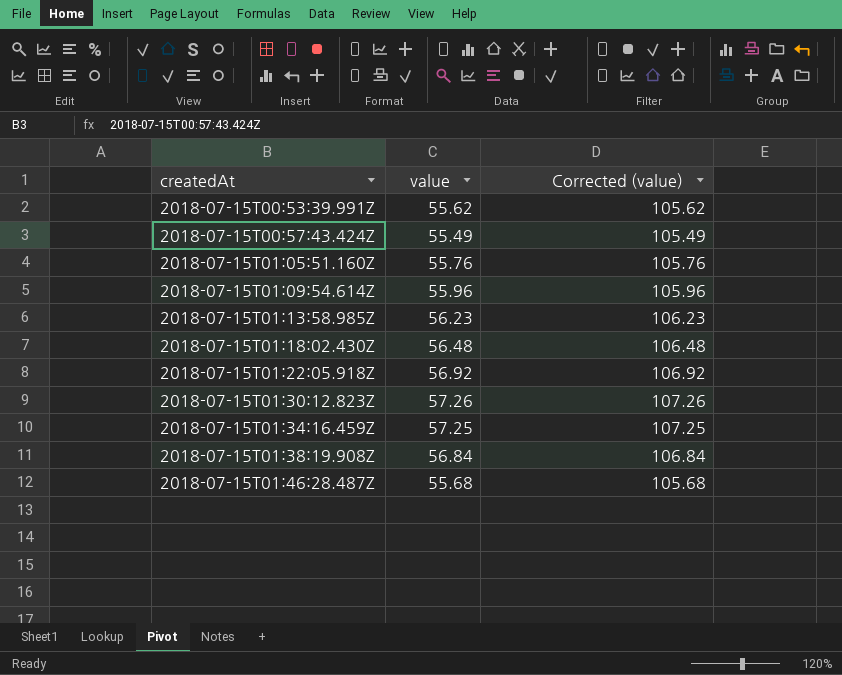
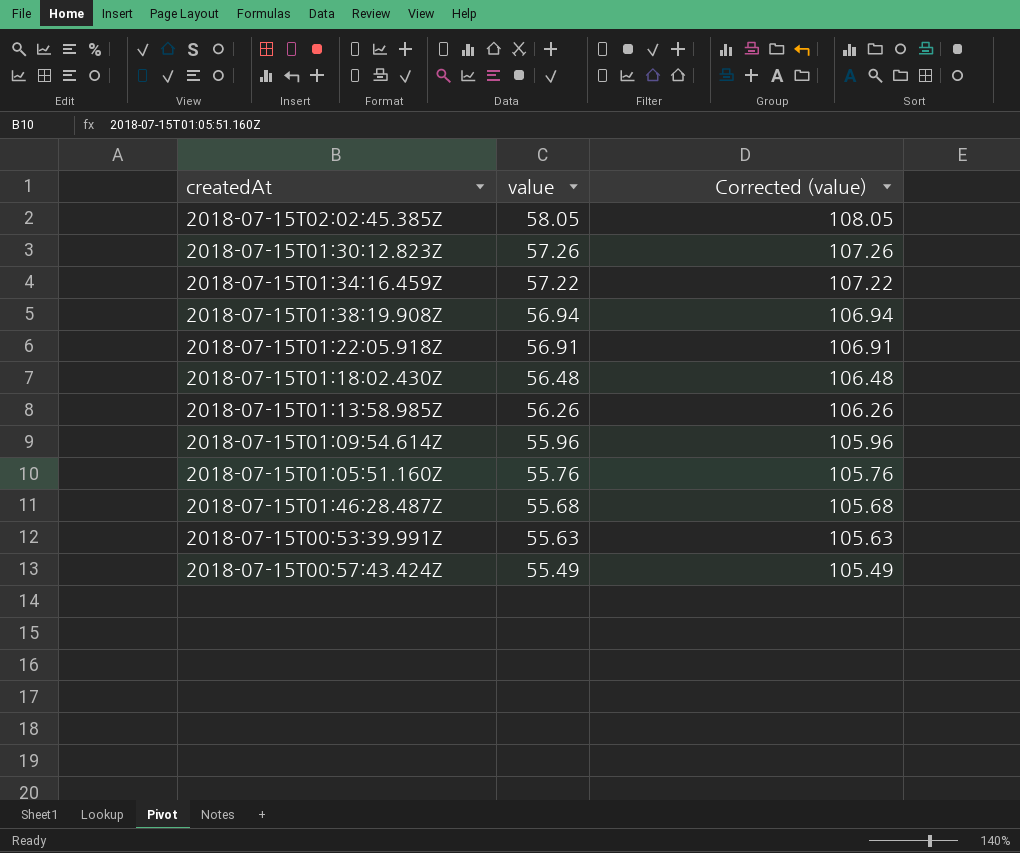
row order: createdAt ascending -> value descending
row 2018-07-15T02:02:45.385Z: none -> 58.05 | 108.05
2018-07-15T01:34:16.459Z | value: 57.25 -> 57.22
2018-07-15T01:34:16.459Z | Corrected (value): 107.25 -> 107.22
2018-07-15T01:38:19.908Z | value: 56.84 -> 56.94
2018-07-15T01:38:19.908Z | Corrected (value): 106.84 -> 106.94
2018-07-15T01:22:05.918Z | value: 56.92 -> 56.91
2018-07-15T01:22:05.918Z | Corrected (value): 106.92 -> 106.91
2018-07-15T01:13:58.985Z | value: 56.23 -> 56.26
2018-07-15T01:13:58.985Z | Corrected (value): 106.23 -> 106.26
2018-07-15T00:53:39.991Z | value: 55.62 -> 55.63
2018-07-15T00:53:39.991Z | Corrected (value): 105.62 -> 105.63

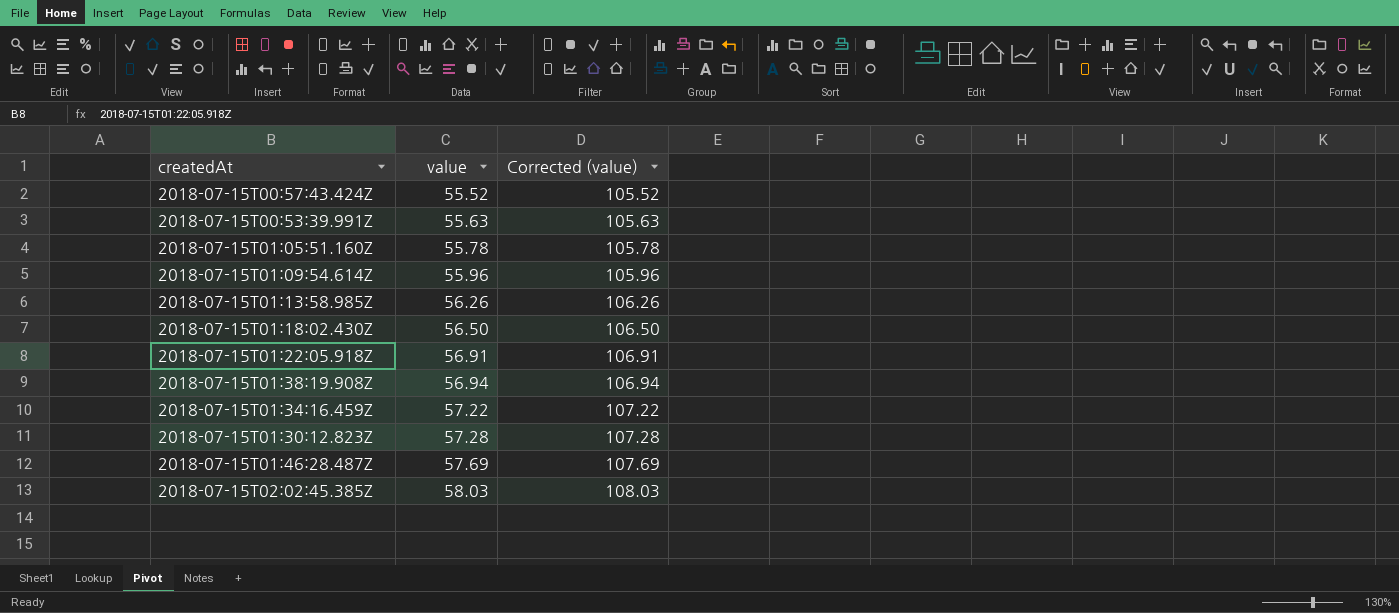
row order: value descending -> value ascending
2018-07-15T00:57:43.424Z | value: 55.49 -> 55.52
2018-07-15T00:57:43.424Z | Corrected (value): 105.49 -> 105.52
2018-07-15T01:05:51.160Z | value: 55.76 -> 55.78
2018-07-15T01:05:51.160Z | Corrected (value): 105.76 -> 105.78
2018-07-15T01:18:02.430Z | value: 56.48 -> 56.50
2018-07-15T01:18:02.430Z | Corrected (value): 106.48 -> 106.50
2018-07-15T01:30:12.823Z | value: 57.26 -> 57.28
2018-07-15T01:30:12.823Z | Corrected (value): 107.26 -> 107.28
2018-07-15T01:46:28.487Z | value: 55.68 -> 57.69
2018-07-15T01:46:28.487Z | Corrected (value): 105.68 -> 107.69
2018-07-15T02:02:45.385Z | value: 58.05 -> 58.03
2018-07-15T02:02:45.385Z | Corrected (value): 108.05 -> 108.03

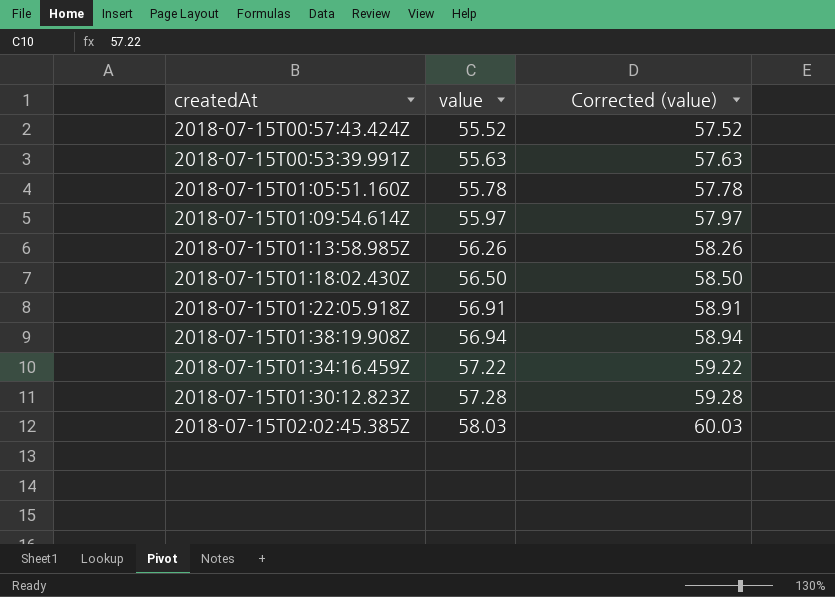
column Corrected (value) | formula: [value] + 50 -> [value] + 2
row 2018-07-15T01:46:28.487Z: 57.69 | 107.69 -> none
2018-07-15T01:09:54.614Z | value: 55.96 -> 55.97

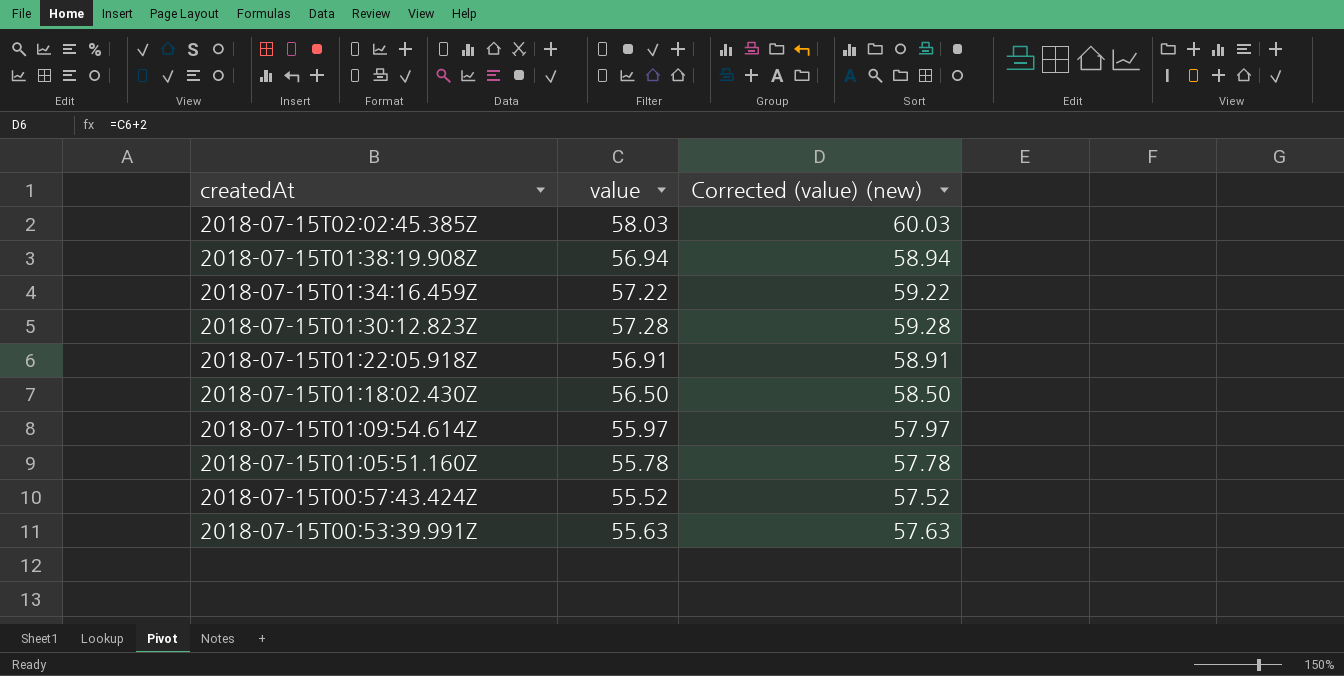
row order: value ascending -> createdAt descending
column name: Corrected (value) -> Corrected (value) (new)
row 2018-07-15T01:13:58.985Z: 56.26 | 58.26 -> none

